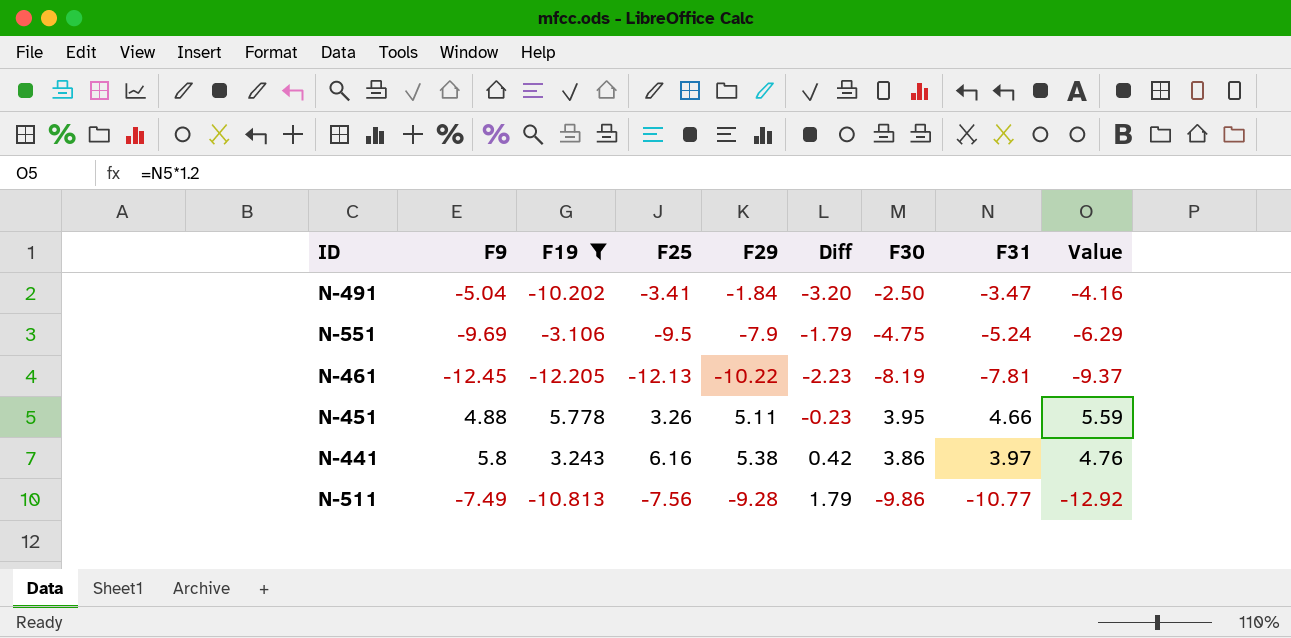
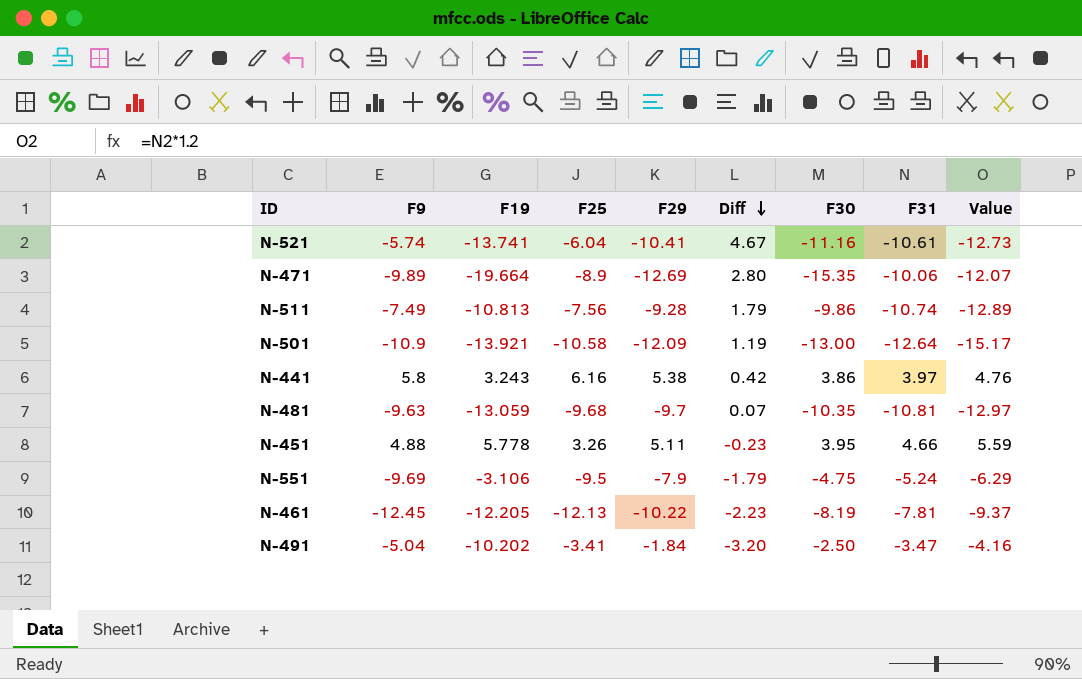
filter: F19 >= -12.205 -> none
row order: none -> Diff descending
N-511 | F31: -10.77 -> -10.74
N-511 | Value: -12.92 -> -12.89

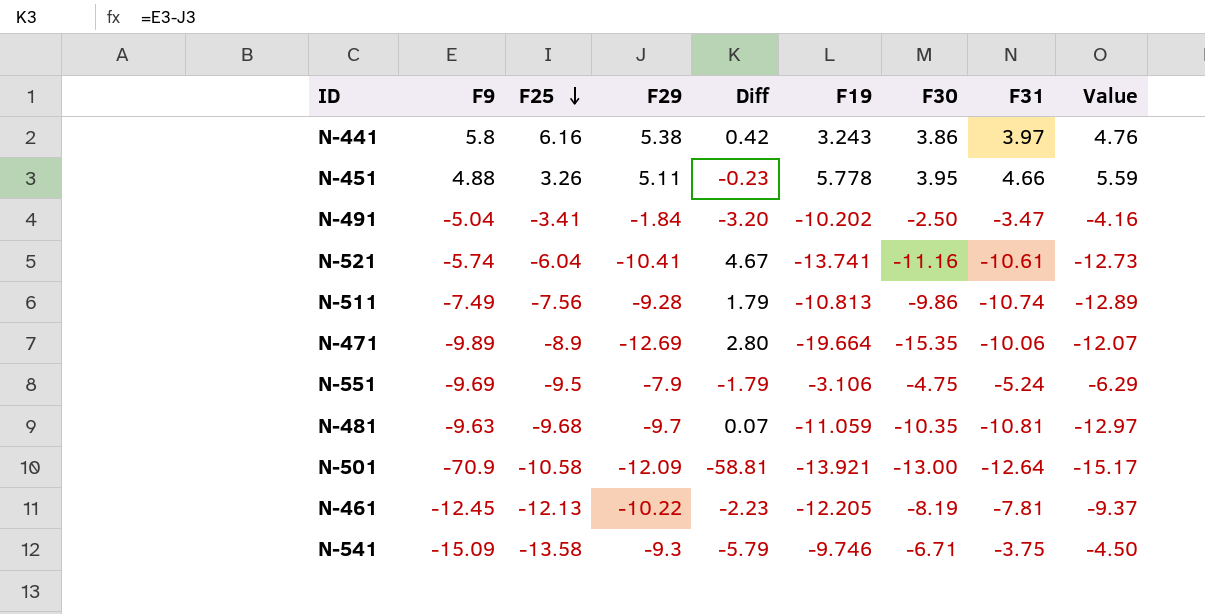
row order: Diff descending -> F25 descending
column F19 | position: 3 -> 6
N-481 | F19: -13.059 -> -11.059
N-501 | F9: -10.9 -> -70.9
N-501 | Diff: 1.19 -> -58.81
row N-541: none -> -15.09 | -13.58 | -9.3 | -5.79 | -9.746 | -6.71 | -3.75 | -4.50

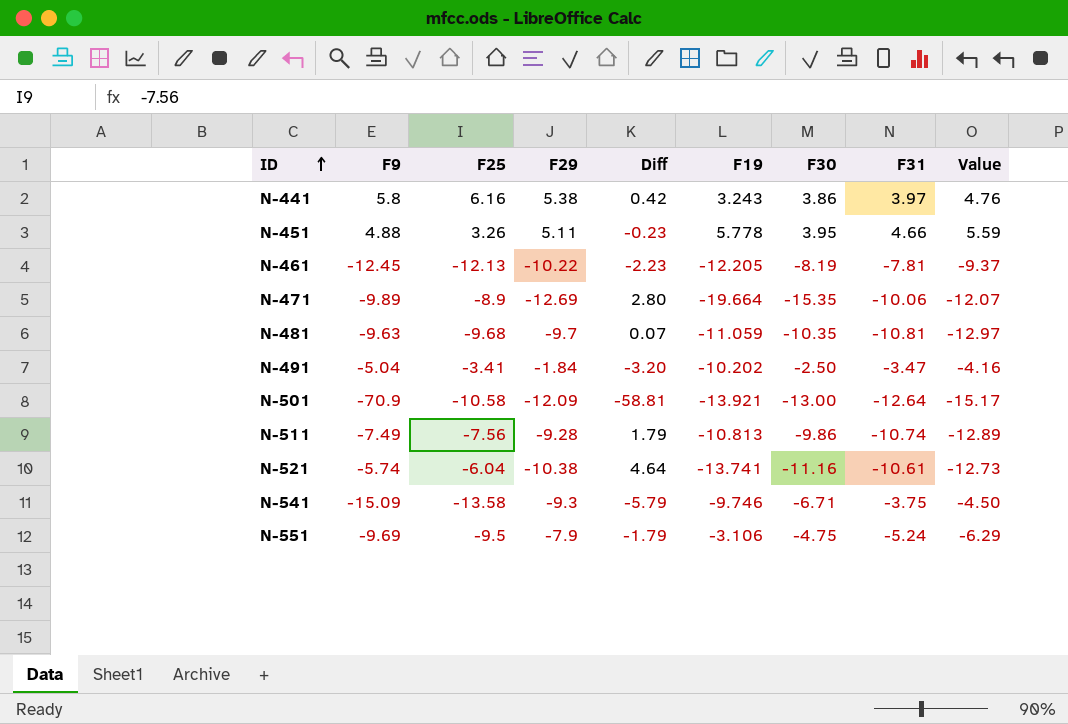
row order: F25 descending -> ID ascending
N-521 | F29: -10.41 -> -10.38
N-521 | Diff: 4.67 -> 4.64

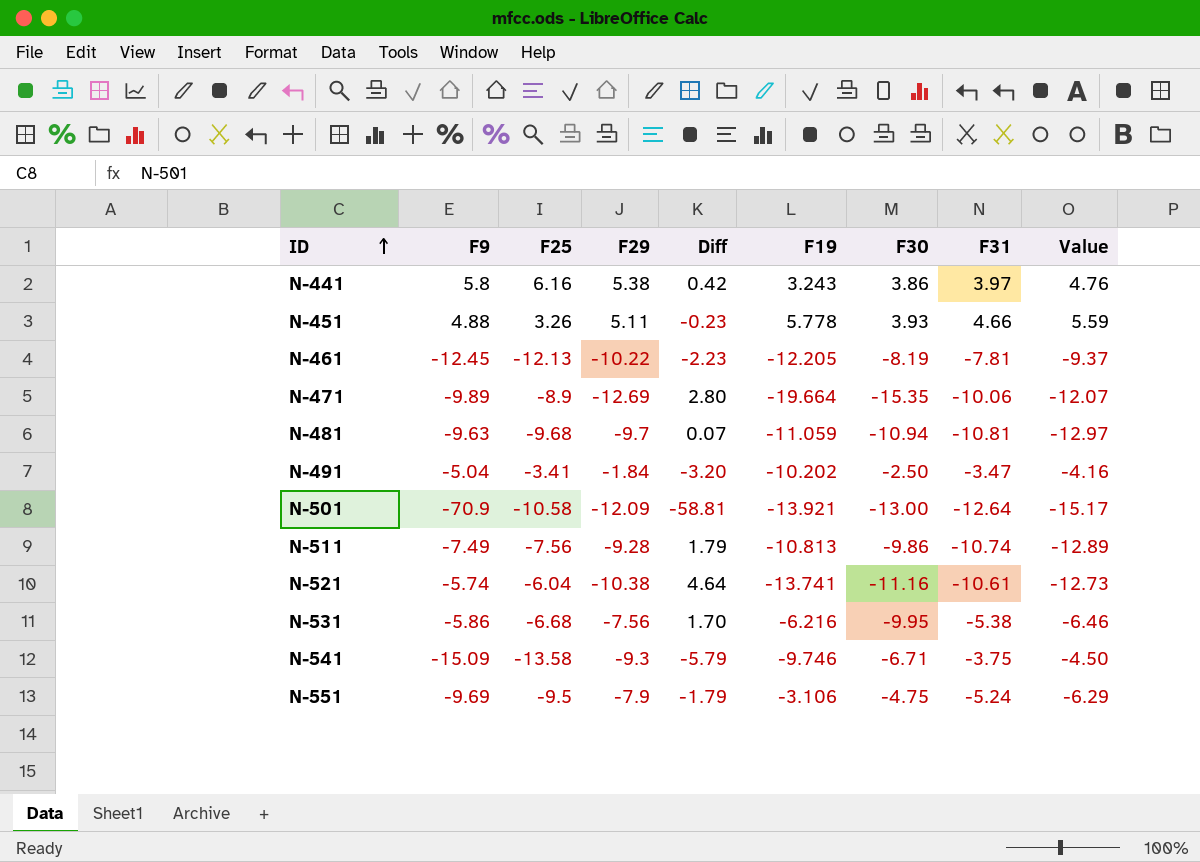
N-451 | F30: 3.95 -> 3.93
N-481 | F30: -10.35 -> -10.94
row N-531: none -> -5.86 | -6.68 | -7.56 | 1.70 | -6.216 | -9.95 | -5.38 | -6.46

